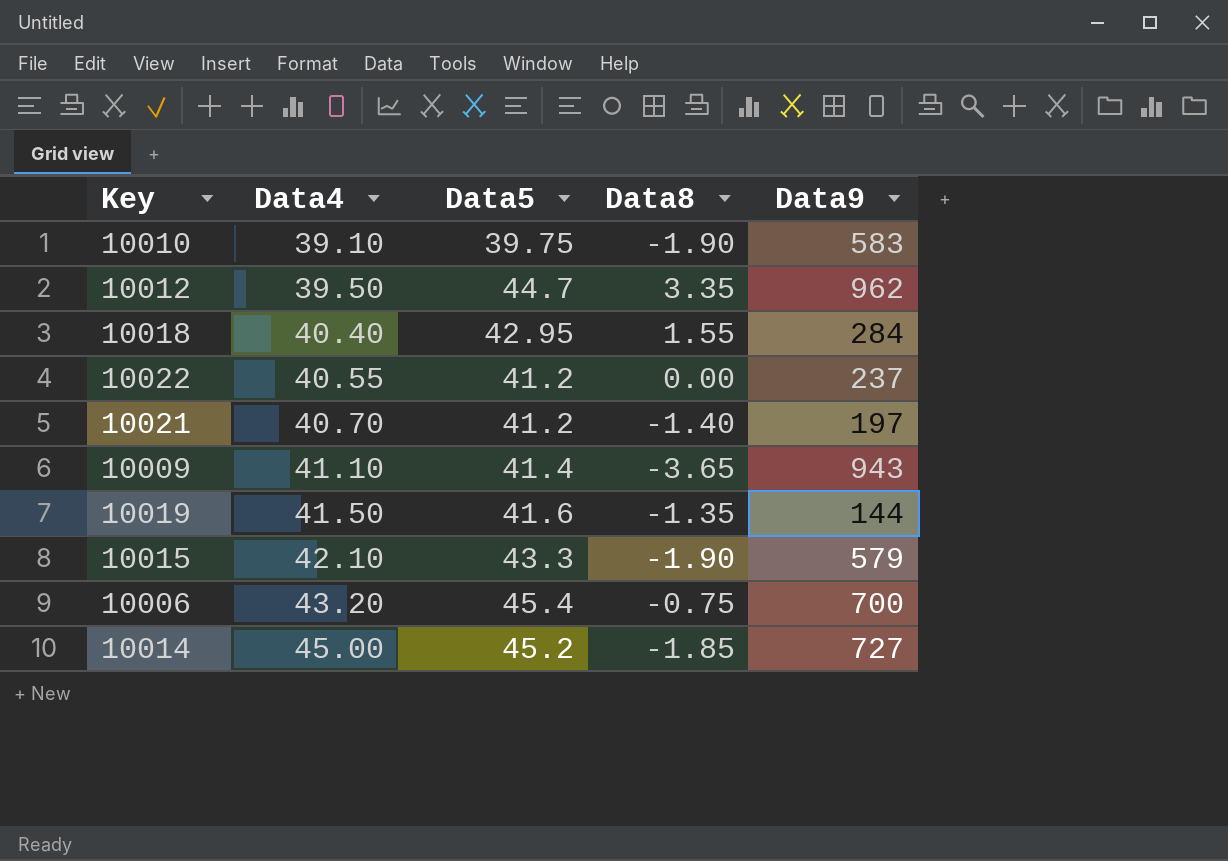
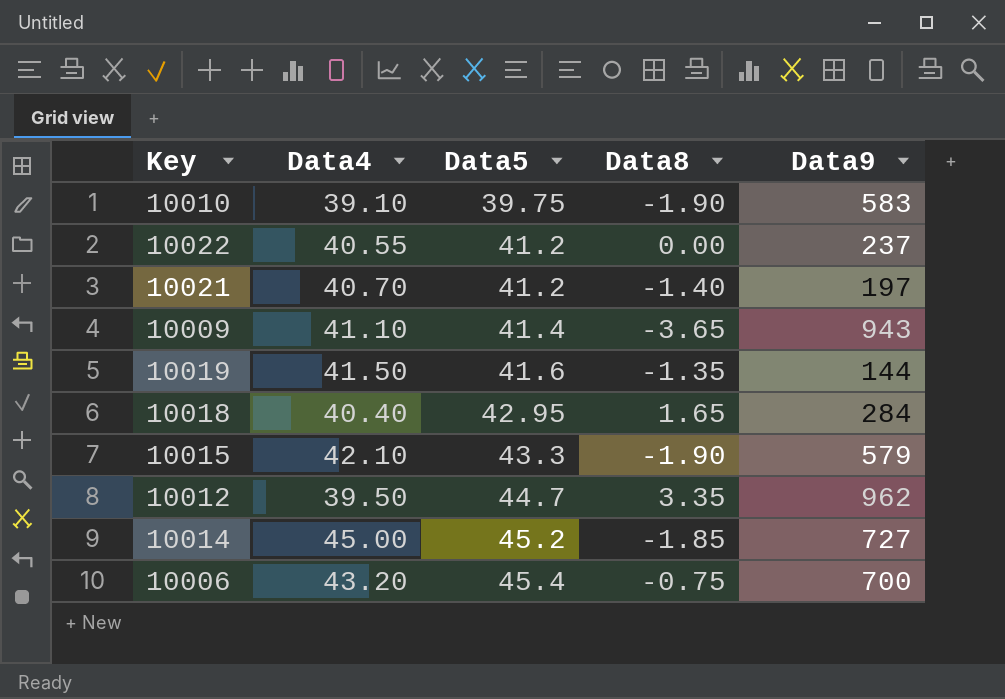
row order: Data4 ascending -> Data5 ascending
10018 | Data8: 1.55 -> 1.65

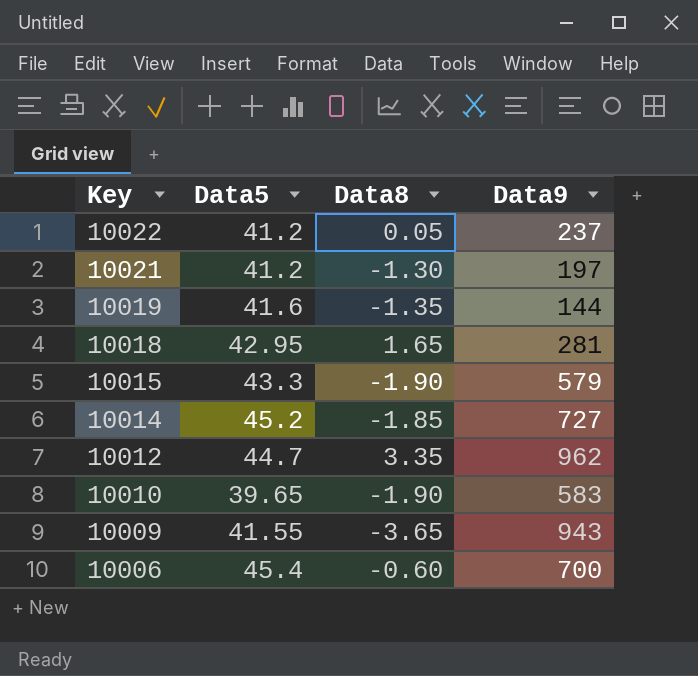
row order: Data5 ascending -> Key descending
column Data4 | position: 2 -> none
10022 | Data8: 0.00 -> 0.05
10021 | Data8: -1.40 -> -1.30
10018 | Data9: 284 -> 281
10010 | Data5: 39.75 -> 39.65
10009 | Data5: 41.4 -> 41.55
10006 | Data8: -0.75 -> -0.60

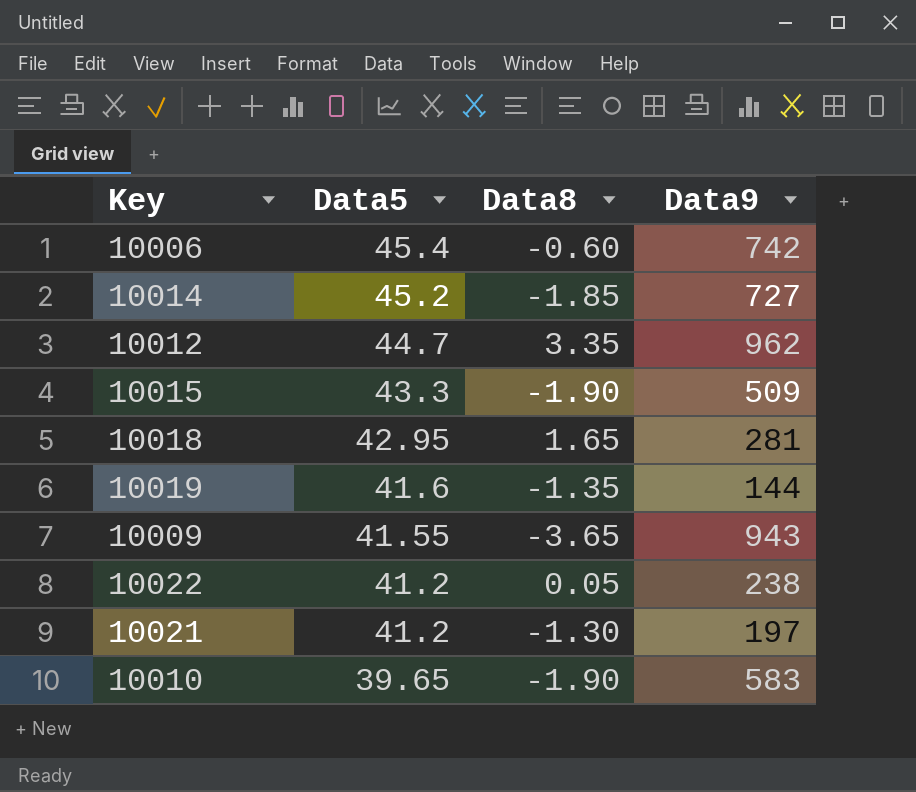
row order: Key descending -> Data5 descending
10006 | Data9: 700 -> 742
10015 | Data9: 579 -> 509
10022 | Data9: 237 -> 238

